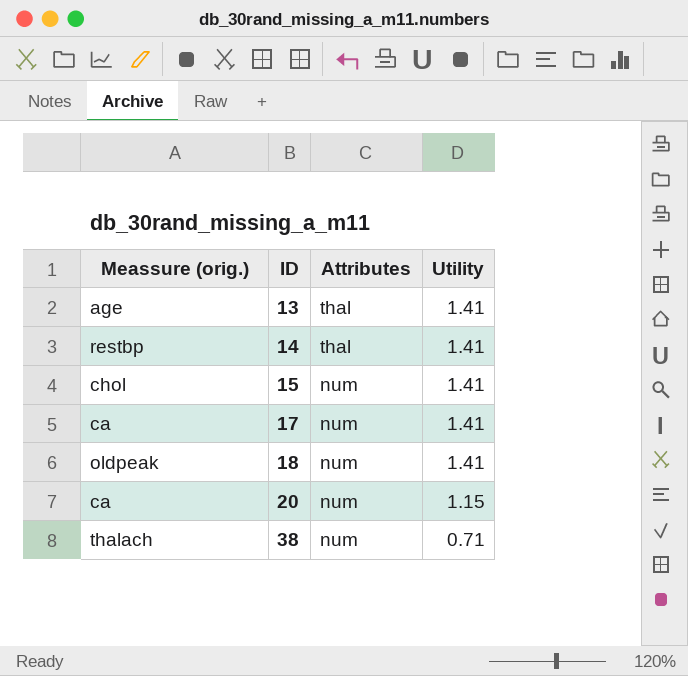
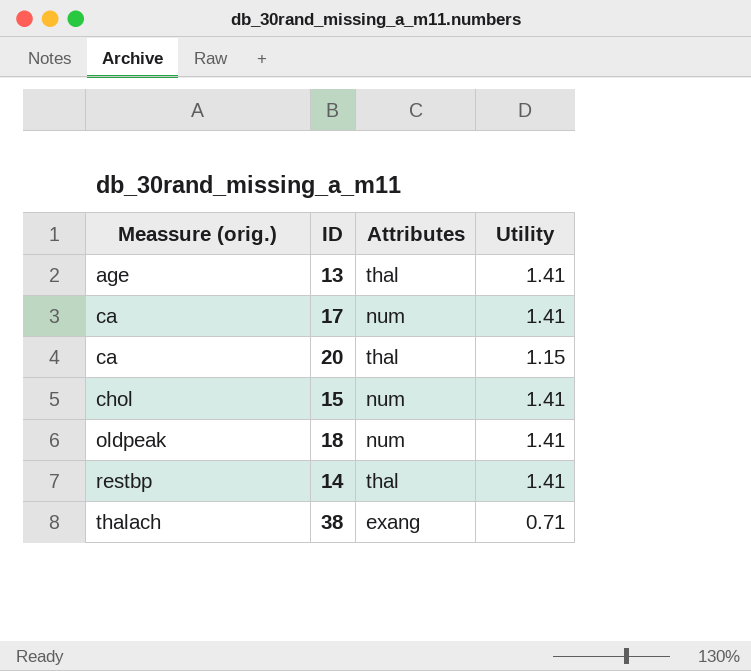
row order: ID ascending -> Meassure (orig.) ascending
20 | Attributes: num -> thal
38 | Attributes: num -> exang

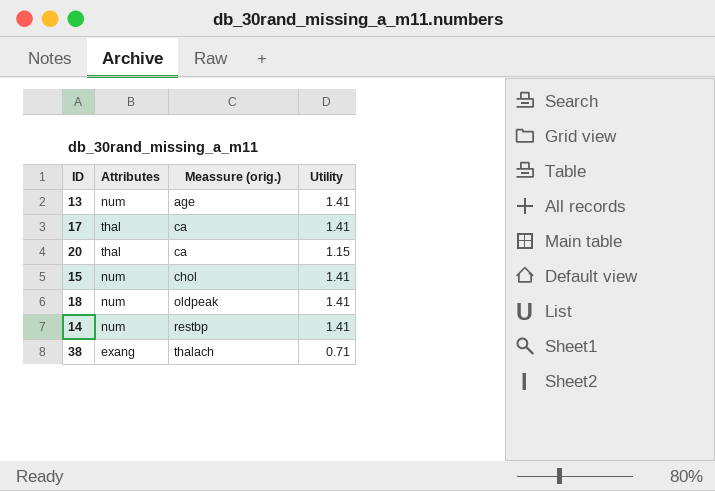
column Meassure (orig.) | position: 1 -> 3
13 | Attributes: thal -> num
17 | Attributes: num -> thal
14 | Attributes: thal -> num

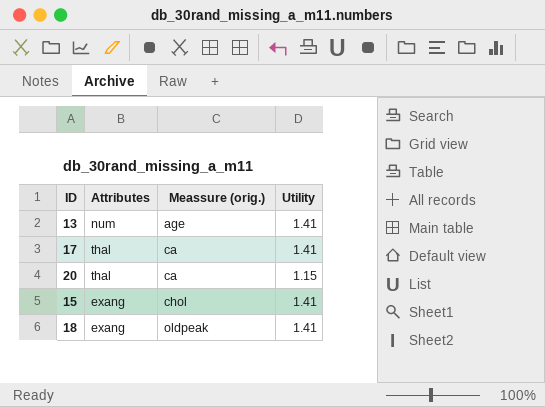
row 14: num | restbp | 1.41 -> none
row 38: exang | thalach | 0.71 -> none
15 | Attributes: num -> exang
18 | Attributes: num -> exang

